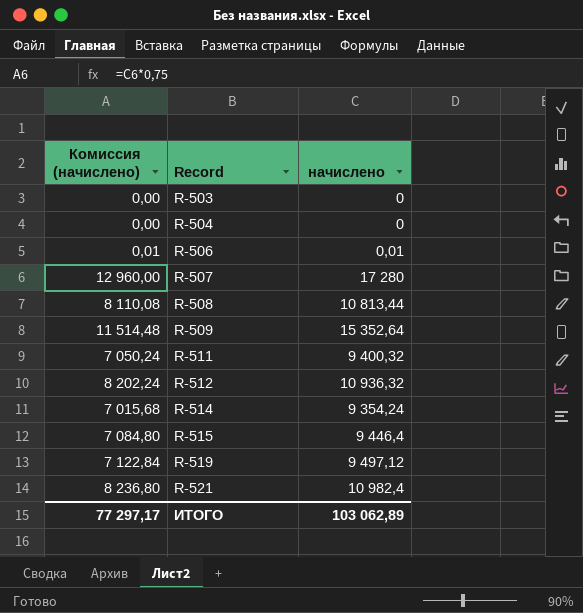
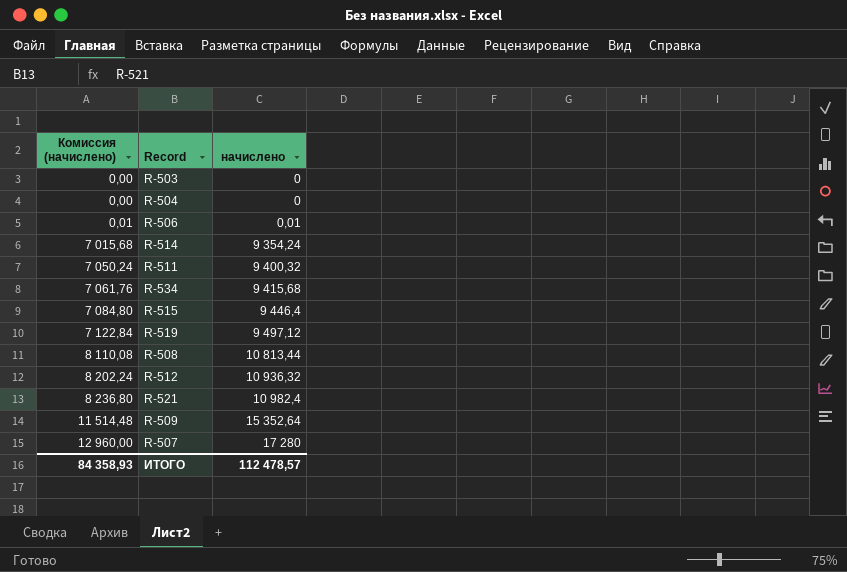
row order: Record ascending -> Комиссия (начислено) ascending
row R-534: none -> 7 061,76 | 9 415,68
ИТОГО | Комиссия (начислено): 77 297,17 -> 84 358,93
ИТОГО | начислено: 103 062,89 -> 112 478,57

